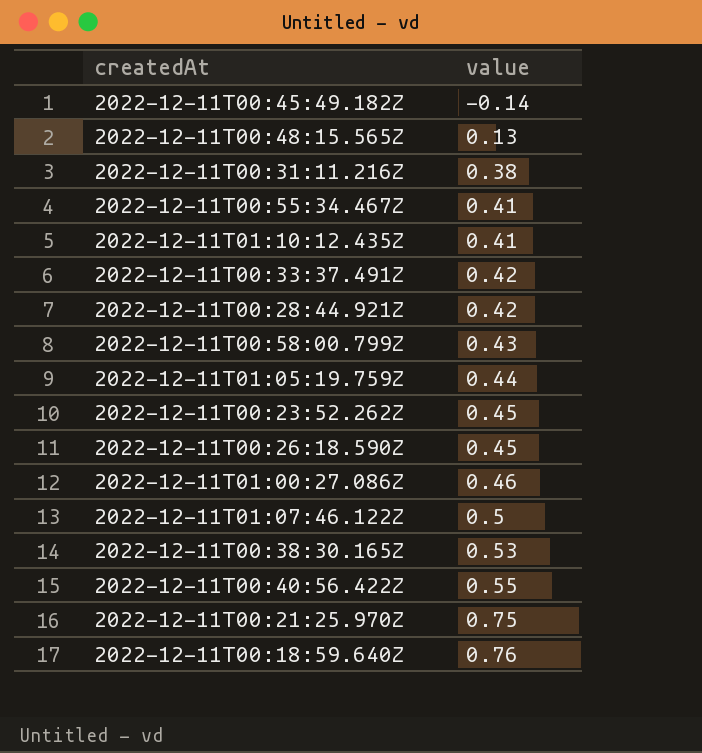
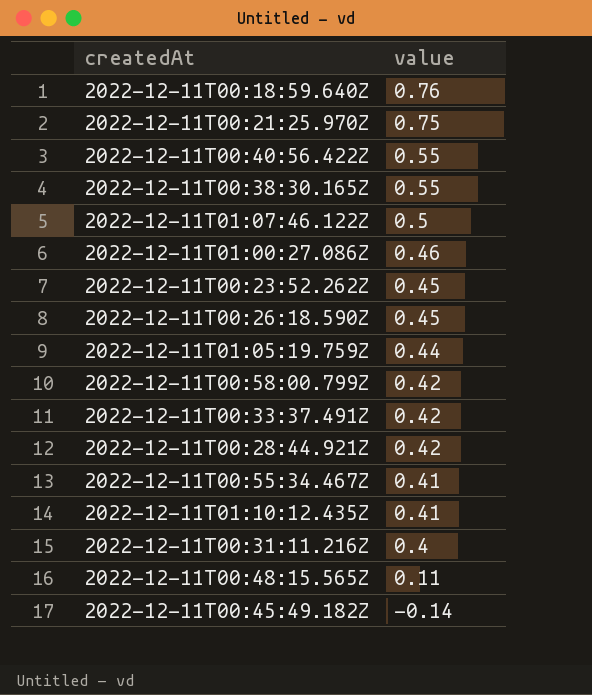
row order: value ascending -> value descending
2022-12-11T00:38:30.165Z | value: 0.53 -> 0.55
2022-12-11T00:58:00.799Z | value: 0.43 -> 0.42
2022-12-11T00:31:11.216Z | value: 0.38 -> 0.4
2022-12-11T00:48:15.565Z | value: 0.13 -> 0.11

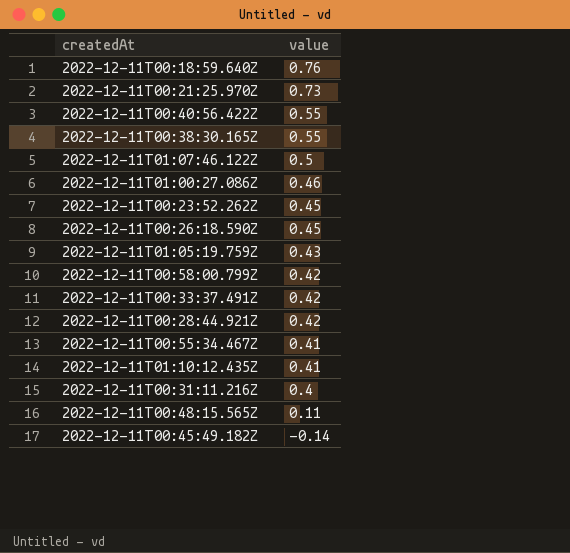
2022-12-11T00:21:25.970Z | value: 0.75 -> 0.73
2022-12-11T01:05:19.759Z | value: 0.44 -> 0.43

